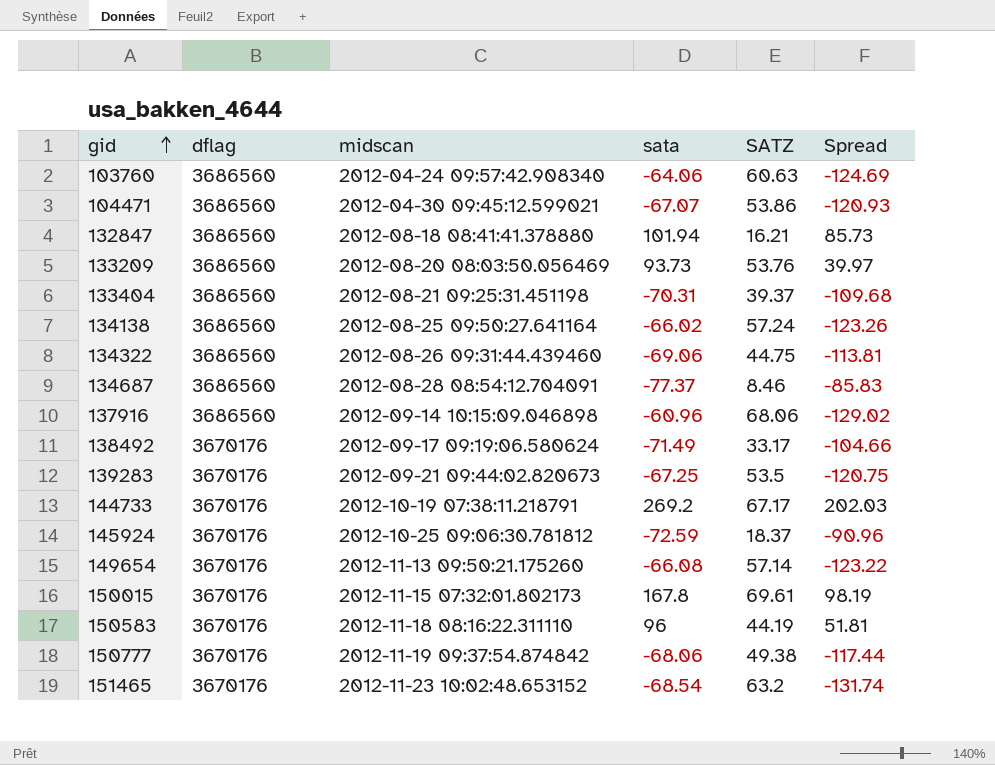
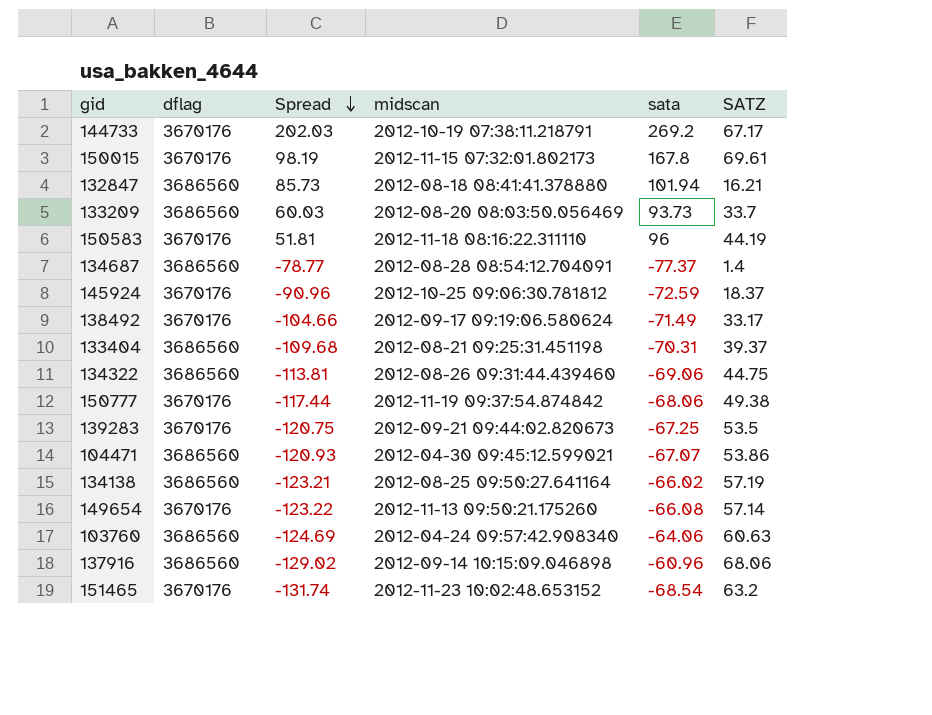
row order: gid ascending -> Spread descending
column Spread | position: 6 -> 3
133209 | Spread: 39.97 -> 60.03
133209 | SATZ: 53.76 -> 33.7
134687 | Spread: -85.83 -> -78.77
134687 | SATZ: 8.46 -> 1.4
134138 | Spread: -123.26 -> -123.21
134138 | SATZ: 57.24 -> 57.19

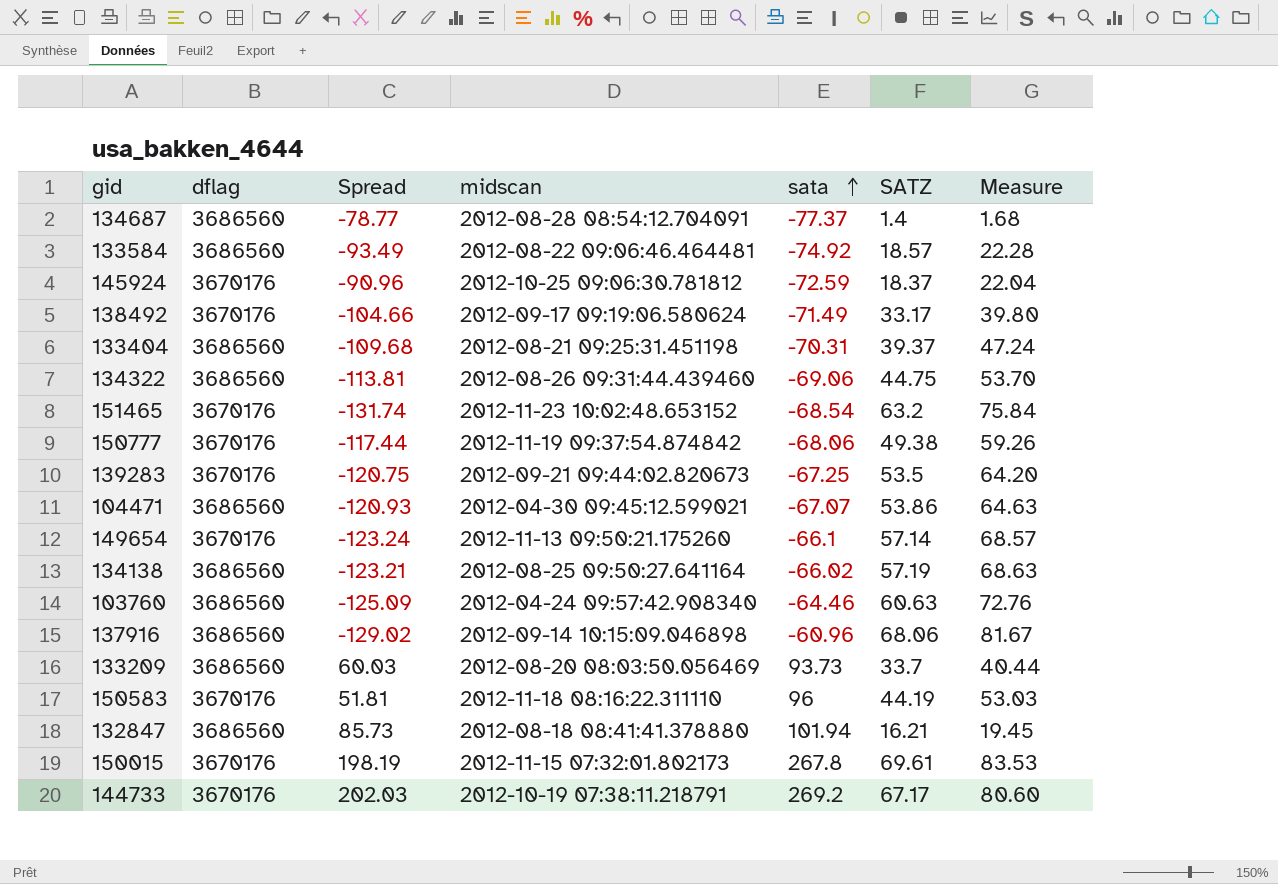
row order: Spread descending -> sata ascending
column Measure | formula: none -> [SATZ] * 1.2
row 133584: none -> 3686560 | -93.49 | 2012-08-22 09:06:46.464481 | -74.92 | 18.57 | 22.28
149654 | Spread: -123.22 -> -123.24
149654 | sata: -66.08 -> -66.1
103760 | Spread: -124.69 -> -125.09
103760 | sata: -64.06 -> -64.46
150015 | Spread: 98.19 -> 198.19
150015 | sata: 167.8 -> 267.8

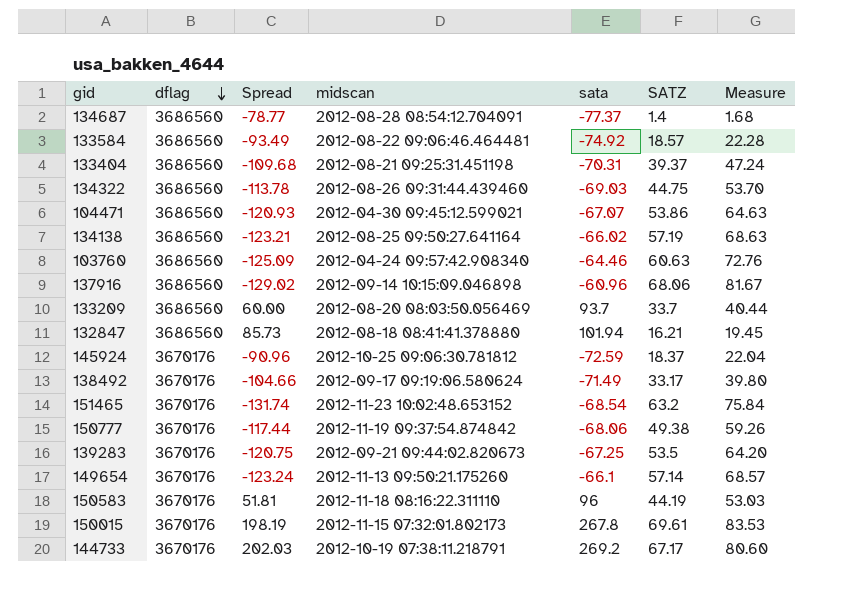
row order: sata ascending -> dflag descending
134322 | Spread: -113.81 -> -113.78
134322 | sata: -69.06 -> -69.03
133209 | Spread: 60.03 -> 60.00
133209 | sata: 93.73 -> 93.7

